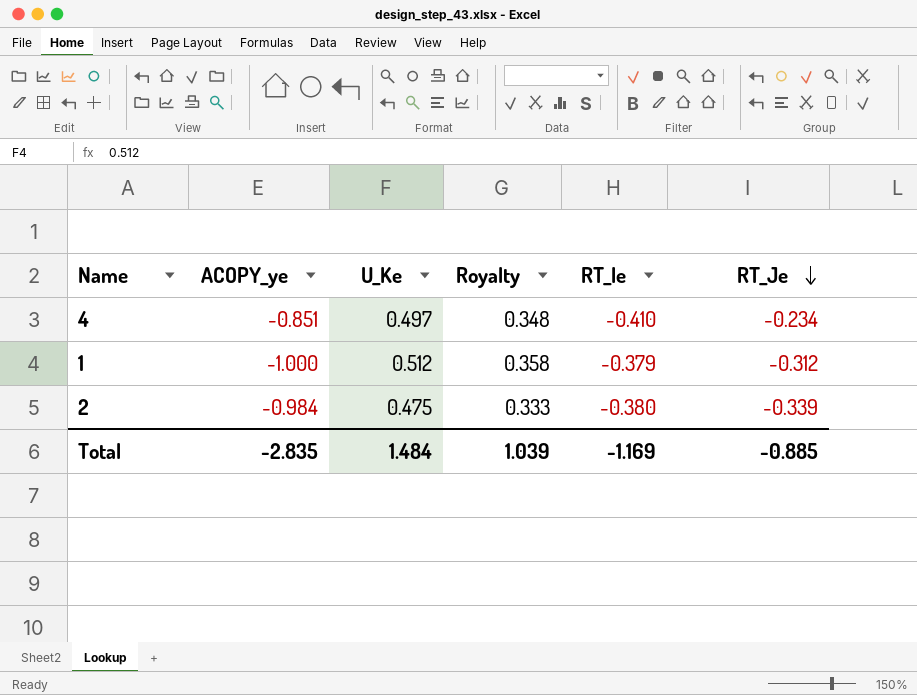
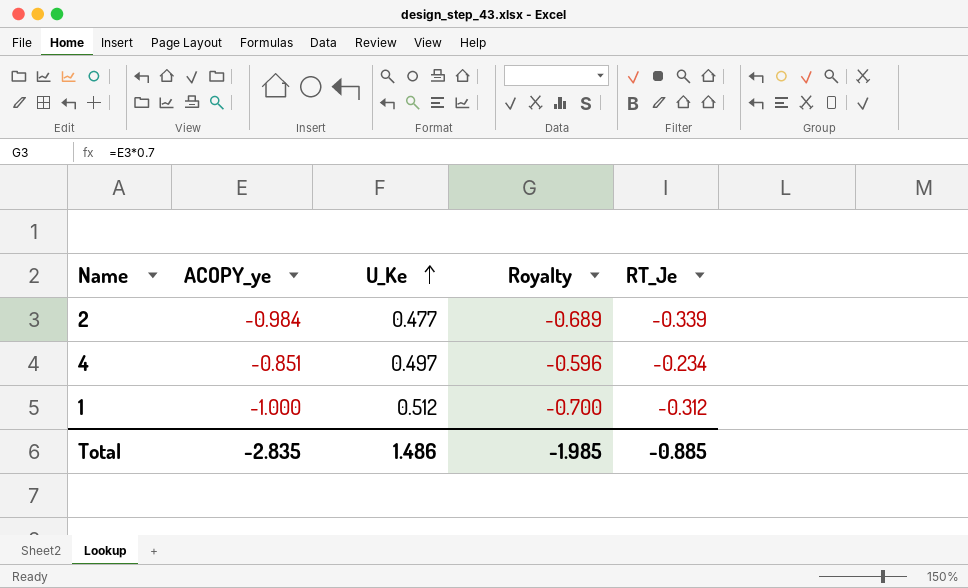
row order: RT_Je descending -> U_Ke ascending
column RT_Ie | position: 5 -> none
column Royalty | formula: [U_Ke] * 0.7 -> [ACOPY_ye] * 0.7
2 | U_Ke: 0.475 -> 0.477
Total | U_Ke: 1.484 -> 1.486
Total | Royalty: 1.039 -> -1.985

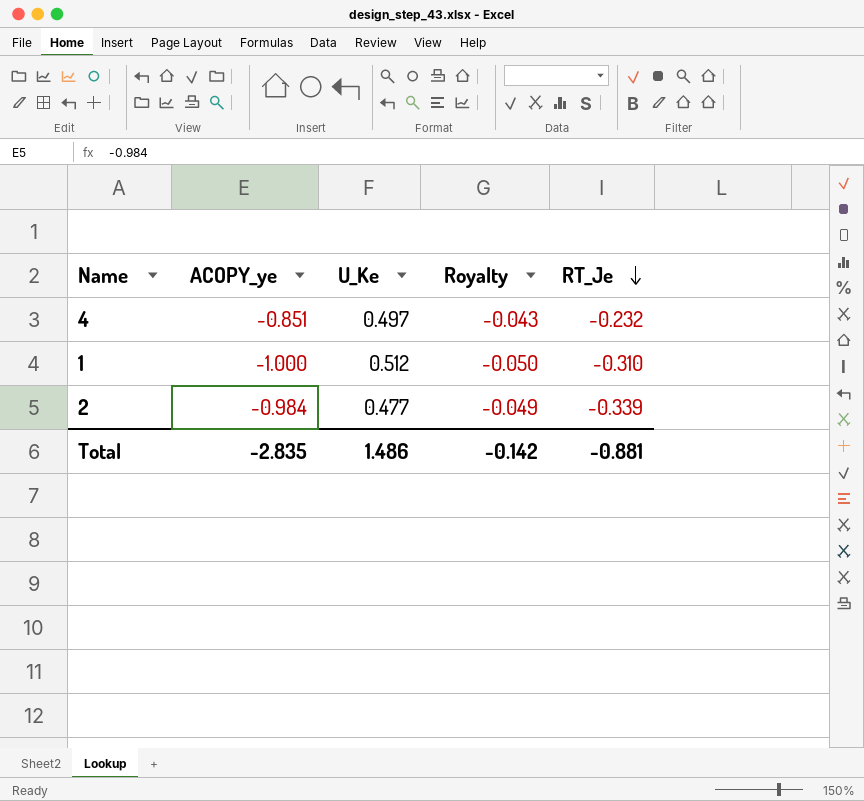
row order: U_Ke ascending -> RT_Je descending
column Royalty | formula: [ACOPY_ye] * 0.7 -> [ACOPY_ye] * 0.05
4 | RT_Je: -0.234 -> -0.232
1 | RT_Je: -0.312 -> -0.310
Total | Royalty: -1.985 -> -0.142
Total | RT_Je: -0.885 -> -0.881

